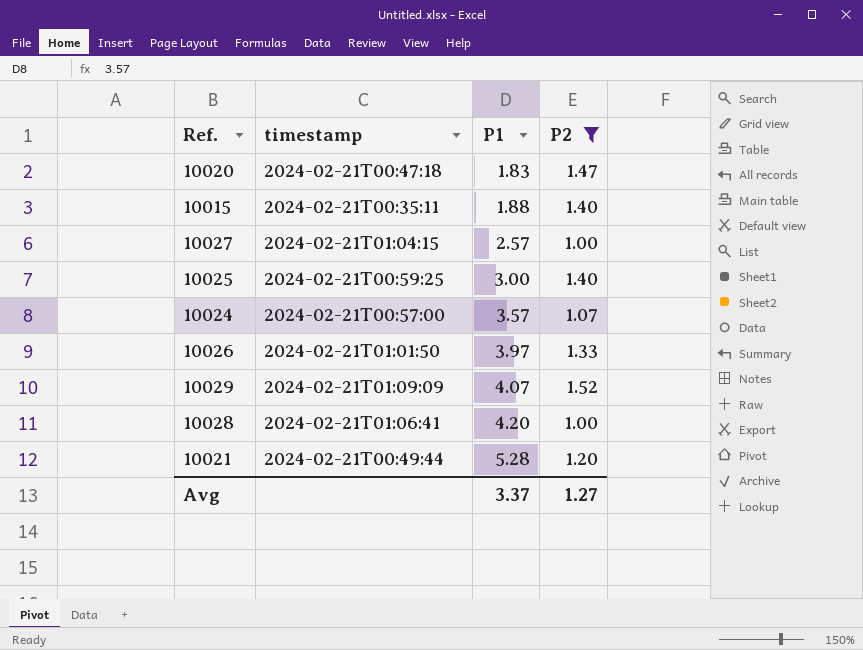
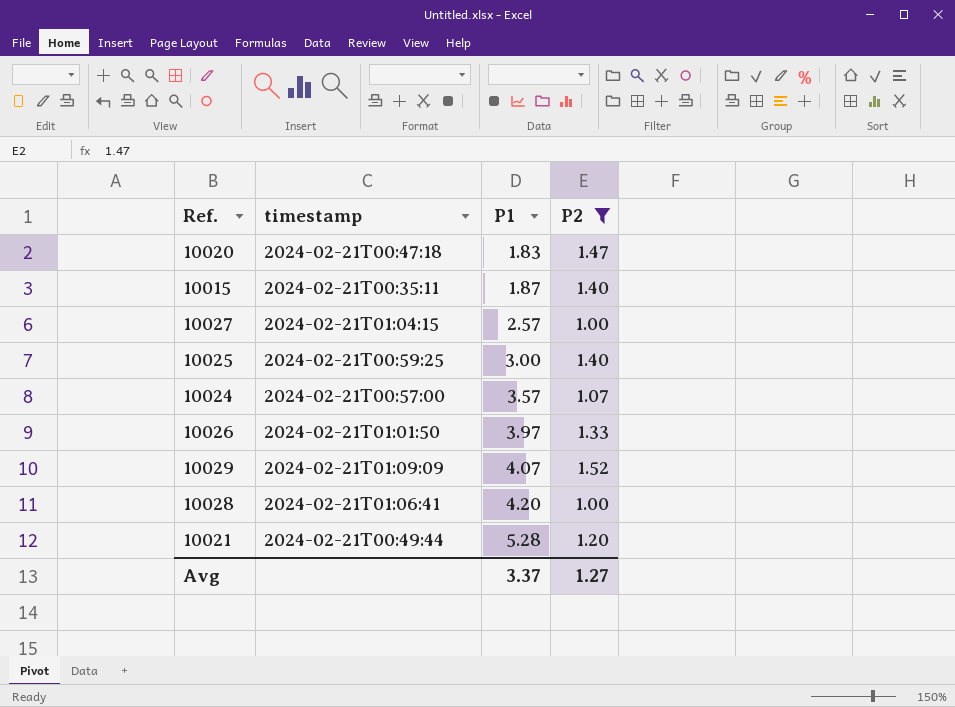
10015 | P1: 1.88 -> 1.87

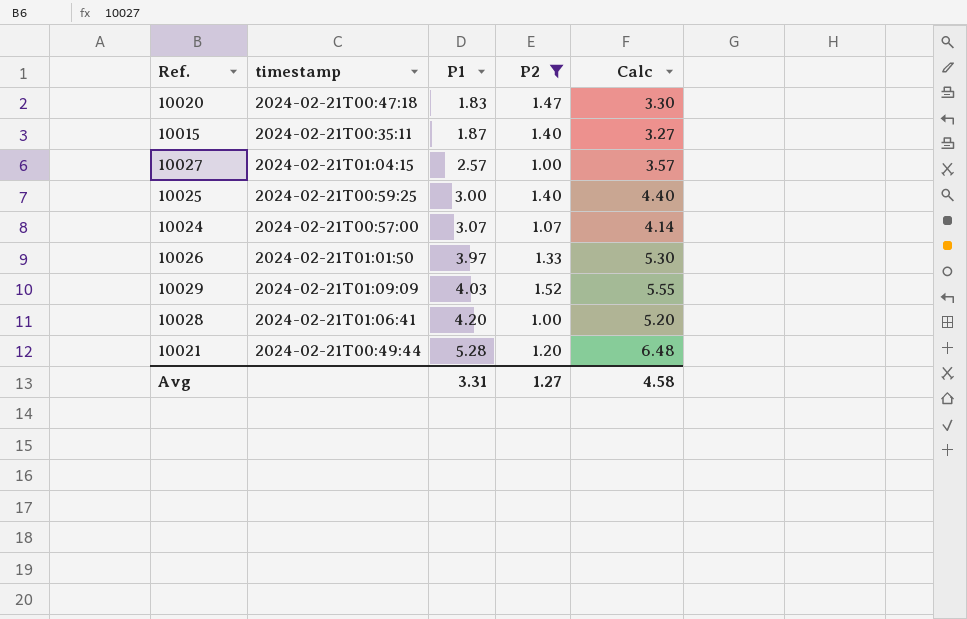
column Calc | formula: none -> [P1] + [P2]
10024 | P1: 3.57 -> 3.07
10029 | P1: 4.07 -> 4.03
Avg | P1: 3.37 -> 3.31

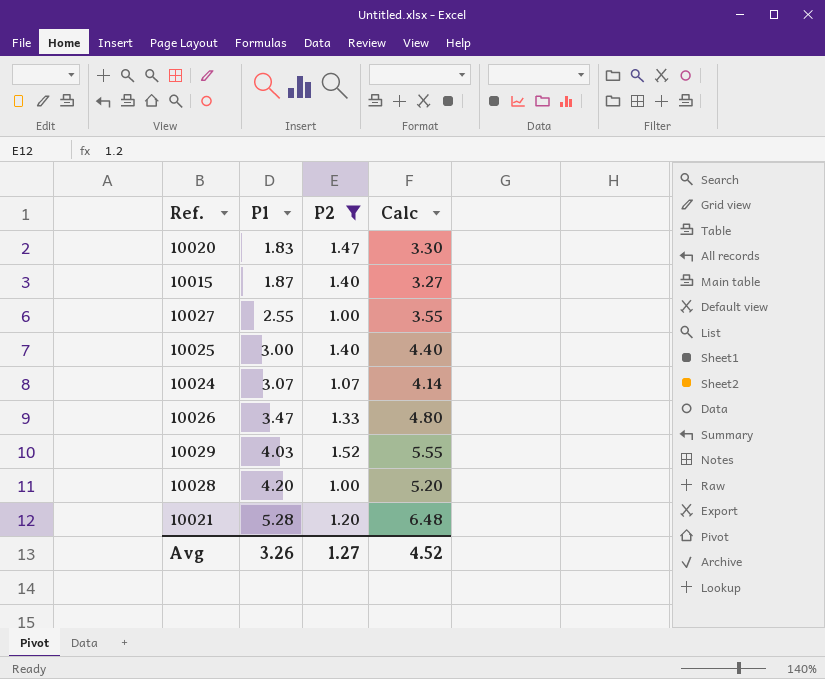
column timestamp | position: 2 -> none
10027 | P1: 2.57 -> 2.55
10027 | Calc: 3.57 -> 3.55
10026 | P1: 3.97 -> 3.47
10026 | Calc: 5.30 -> 4.80
Avg | P1: 3.31 -> 3.26
Avg | Calc: 4.58 -> 4.52

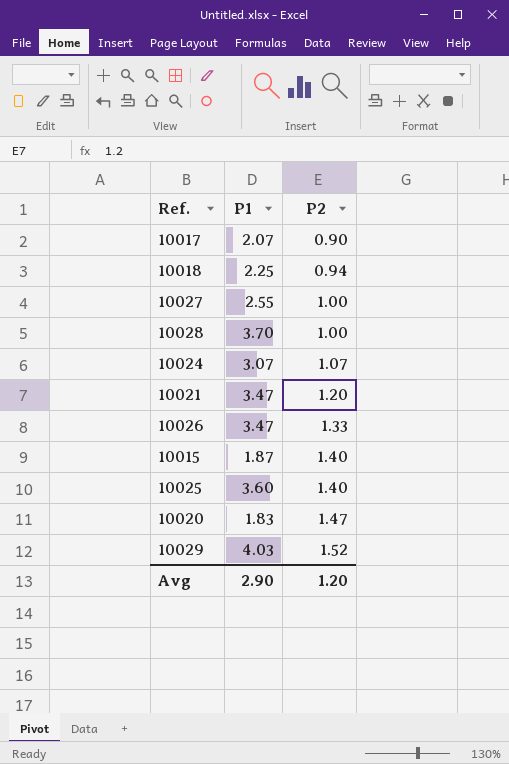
filter: P2 >= 1.00 -> none
row order: P1 ascending -> P2 ascending
column Calc | formula: [P1] + [P2] -> none
10028 | P1: 4.20 -> 3.70
10021 | P1: 5.28 -> 3.47
10025 | P1: 3.00 -> 3.60
Avg | P1: 3.26 -> 2.90
Avg | P2: 1.27 -> 1.20

